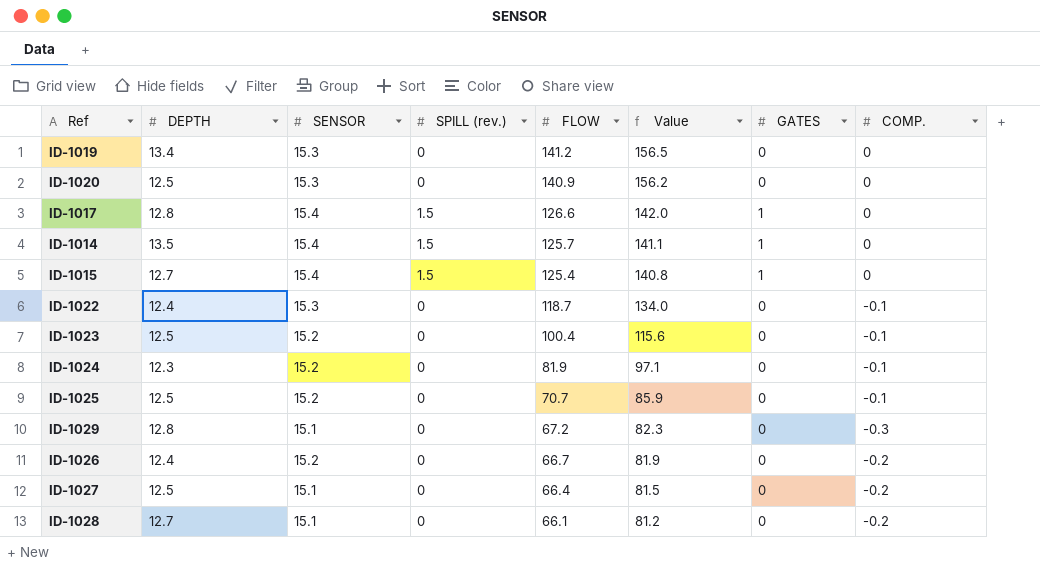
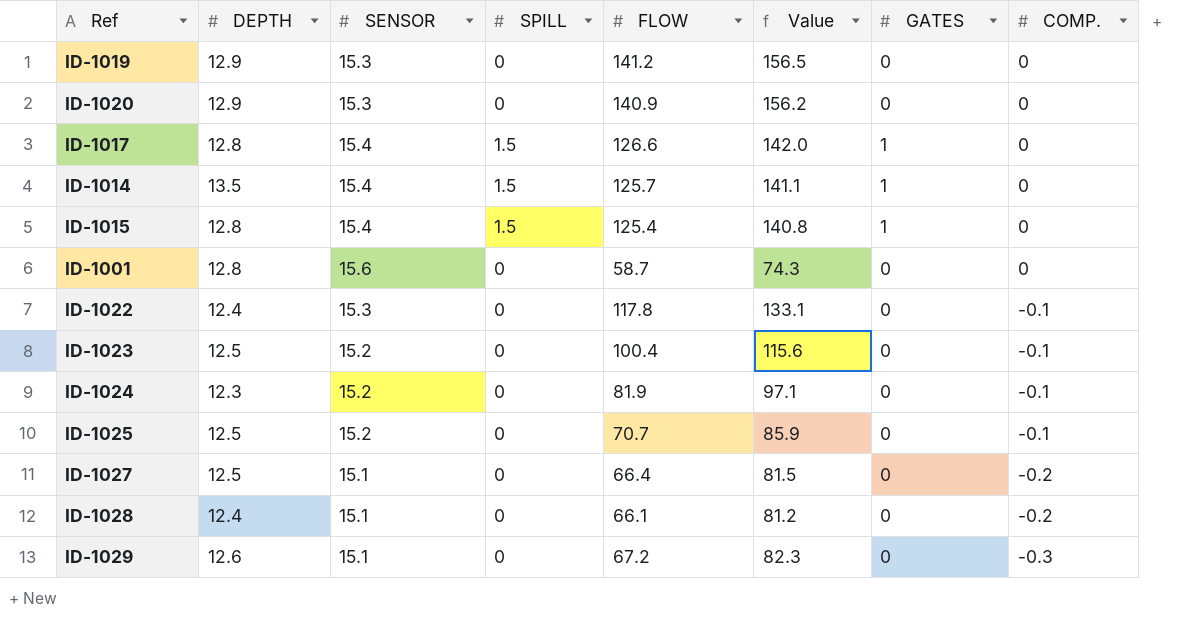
row order: FLOW descending -> COMP. descending
column name: SPILL (rev.) -> SPILL
row ID-1026: 12.4 | 15.2 | 0 | 66.7 | 81.9 | 0 | -0.2 -> none
ID-1019 | DEPTH: 13.4 -> 12.9
ID-1020 | DEPTH: 12.5 -> 12.9
ID-1015 | DEPTH: 12.7 -> 12.8
row ID-1001: none -> 12.8 | 15.6 | 0 | 58.7 | 74.3 | 0 | 0
ID-1022 | FLOW: 118.7 -> 117.8
ID-1022 | Value: 134.0 -> 133.1
ID-1028 | DEPTH: 12.7 -> 12.4
ID-1029 | DEPTH: 12.8 -> 12.6

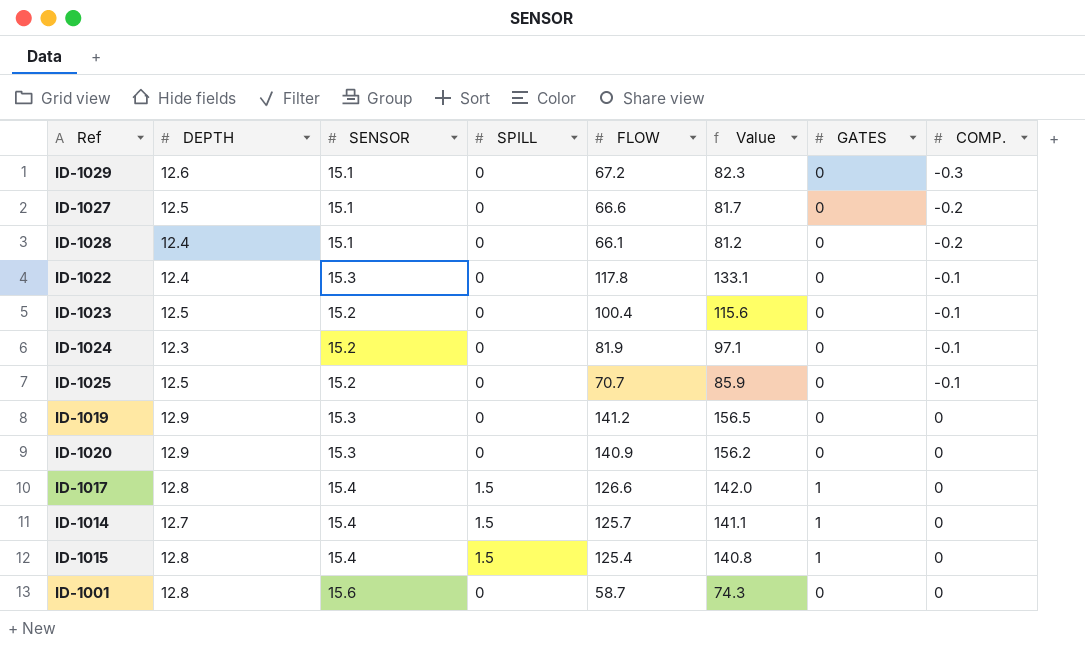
row order: COMP. descending -> COMP. ascending
ID-1027 | FLOW: 66.4 -> 66.6
ID-1027 | Value: 81.5 -> 81.7
ID-1014 | DEPTH: 13.5 -> 12.7

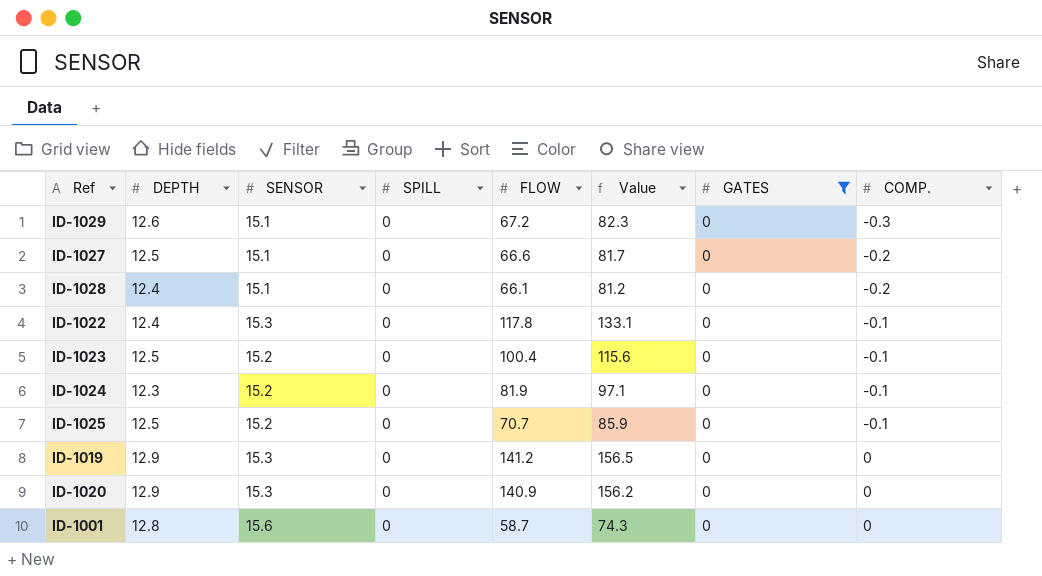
filter: none -> GATES = 0

